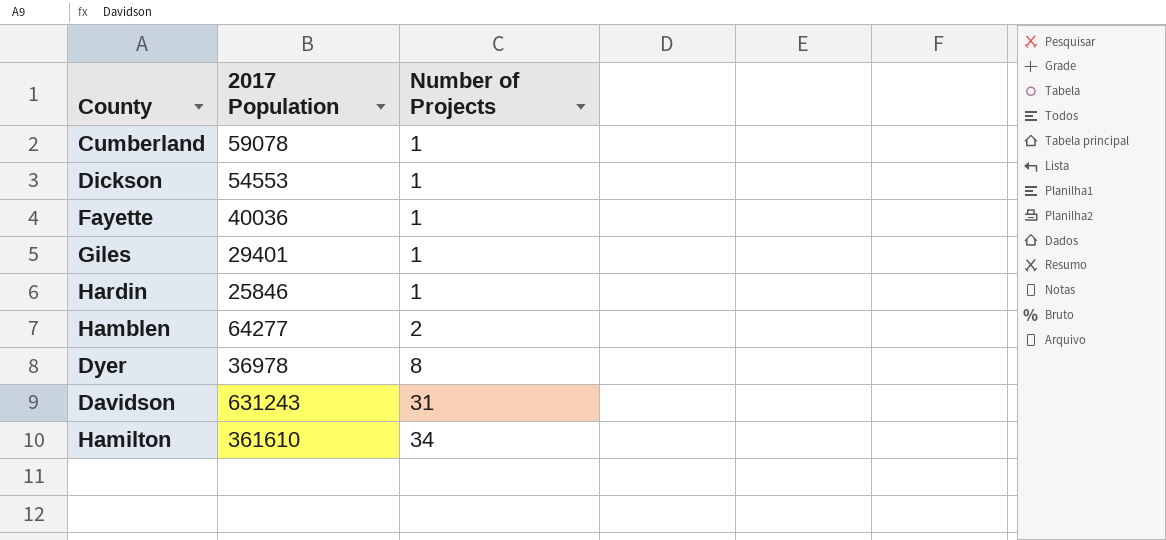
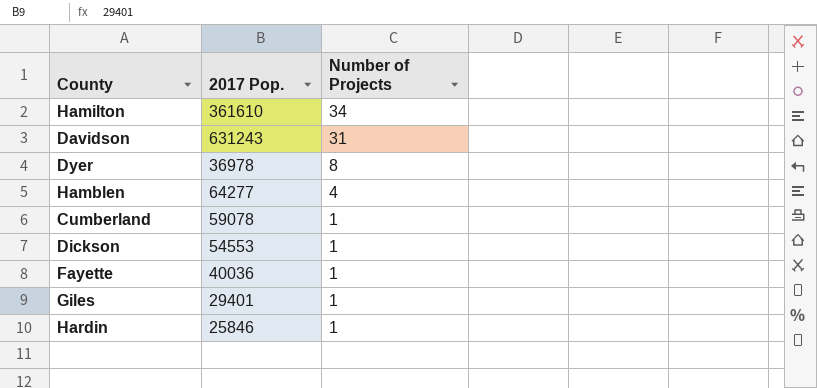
row order: Number of Projects ascending -> Number of Projects descending
column name: 2017 Population -> 2017 Pop.
Hamblen | Number of Projects: 2 -> 4

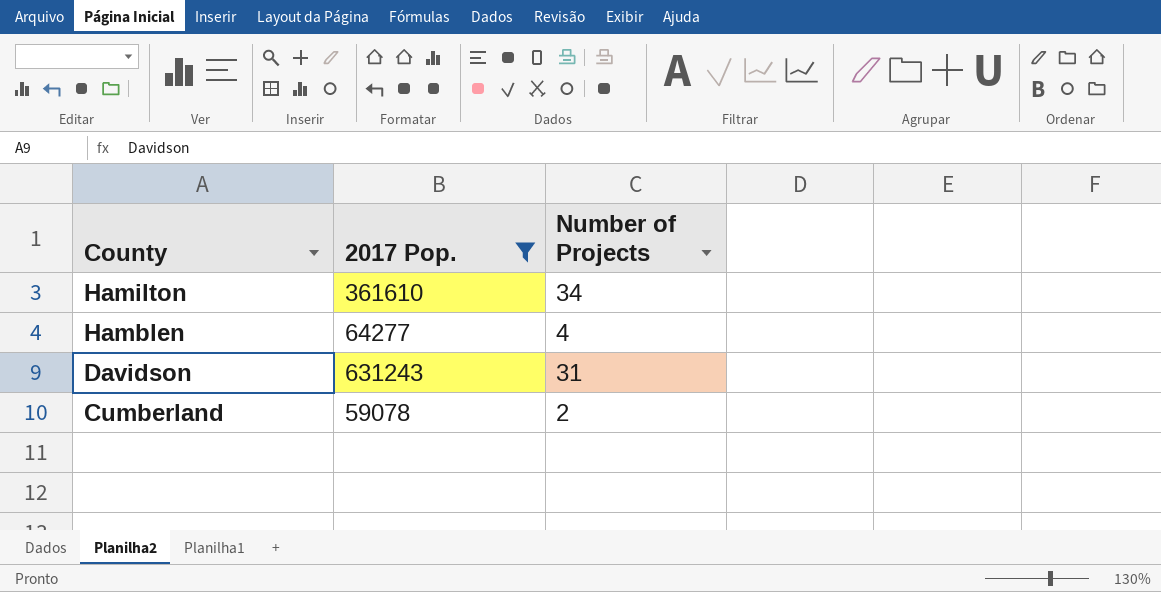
filter: none -> 2017 Pop. >= 59078
row order: Number of Projects descending -> County descending
Cumberland | Number of Projects: 1 -> 2

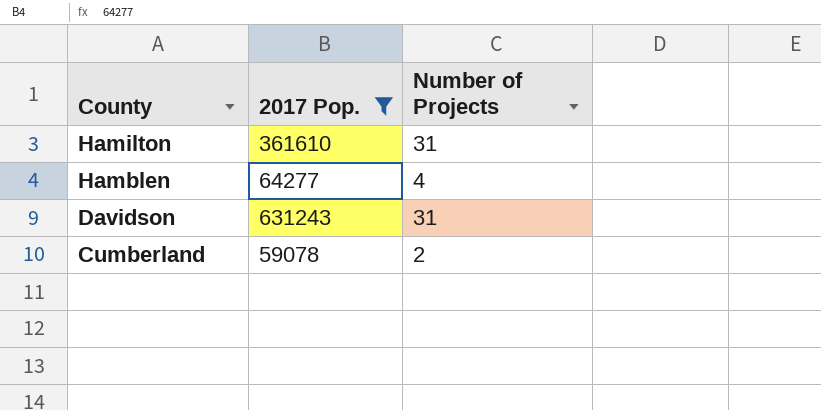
Hamilton | Number of Projects: 34 -> 31

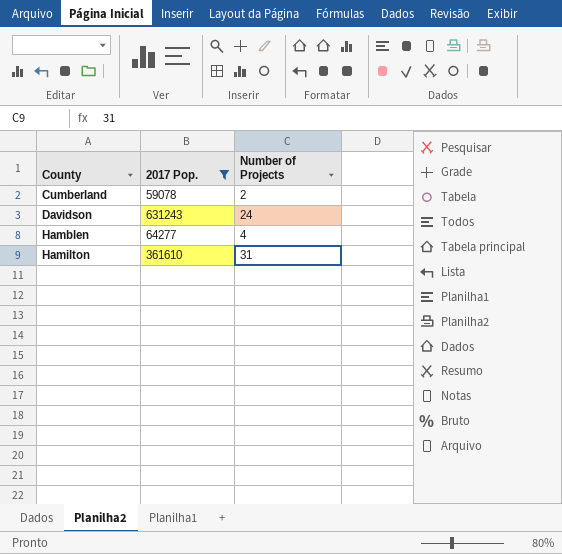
row order: County descending -> County ascending
Davidson | Number of Projects: 31 -> 24

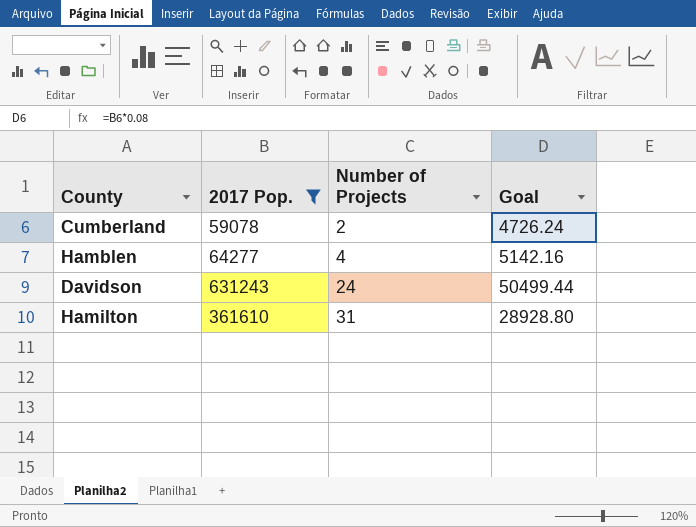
row order: County ascending -> Number of Projects ascending
column Goal | formula: none -> [2017 Pop.] * 0.08

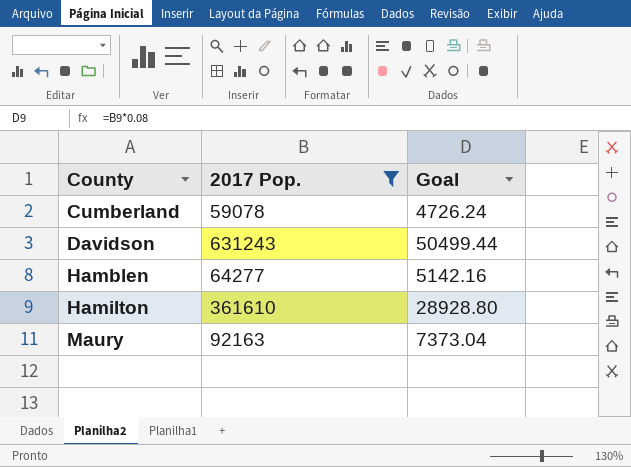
row order: Number of Projects ascending -> County ascending
column Number of Projects | position: 3 -> none
row Maury: none -> 92163 | 7373.04

